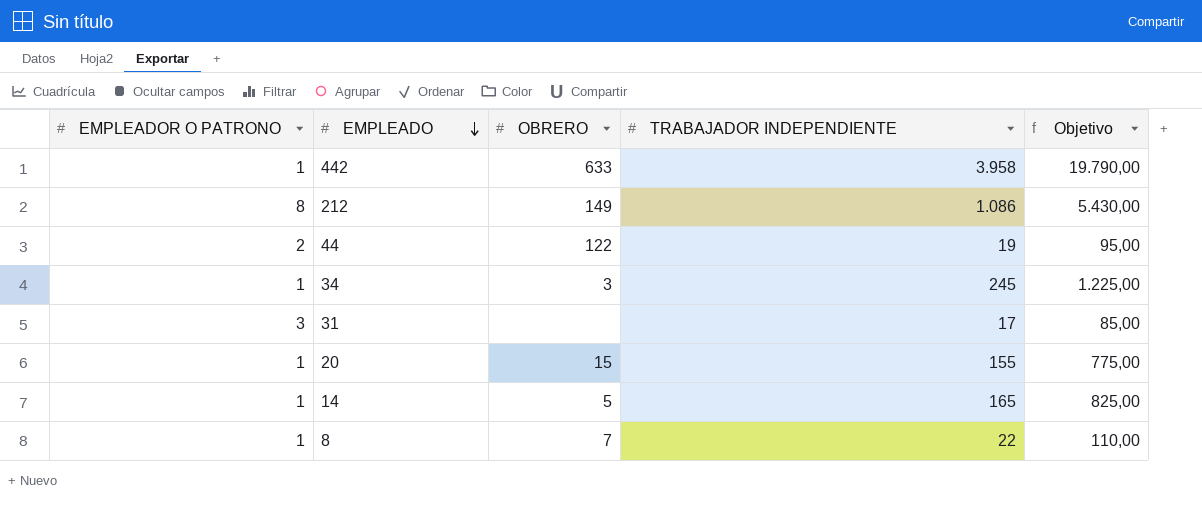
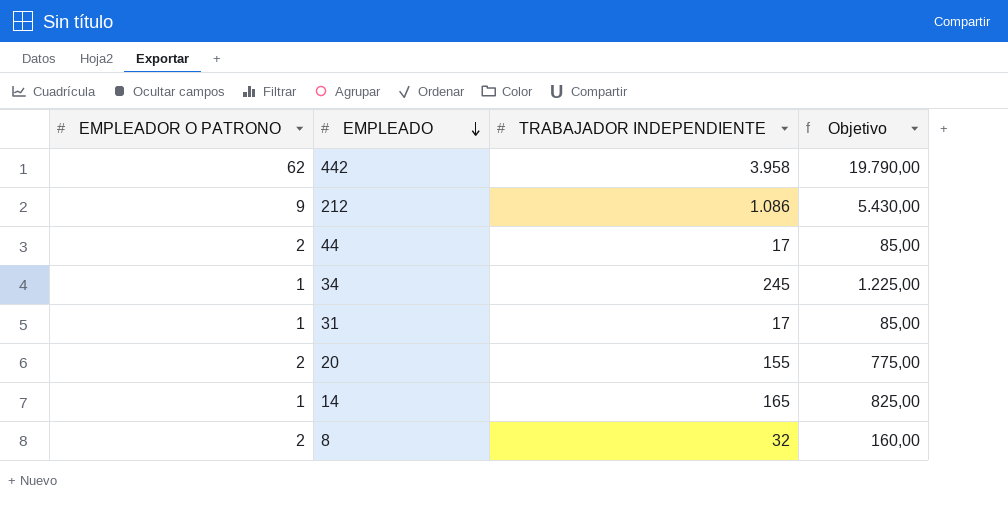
column OBRERO | position: 3 -> none
442 | EMPLEADOR O PATRONO: 1 -> 62
212 | EMPLEADOR O PATRONO: 8 -> 9
44 | TRABAJADOR INDEPENDIENTE: 19 -> 17
44 | Objetivo: 95,00 -> 85,00
31 | EMPLEADOR O PATRONO: 3 -> 1
20 | EMPLEADOR O PATRONO: 1 -> 2
8 | EMPLEADOR O PATRONO: 1 -> 2
8 | TRABAJADOR INDEPENDIENTE: 22 -> 32
8 | Objetivo: 110,00 -> 160,00

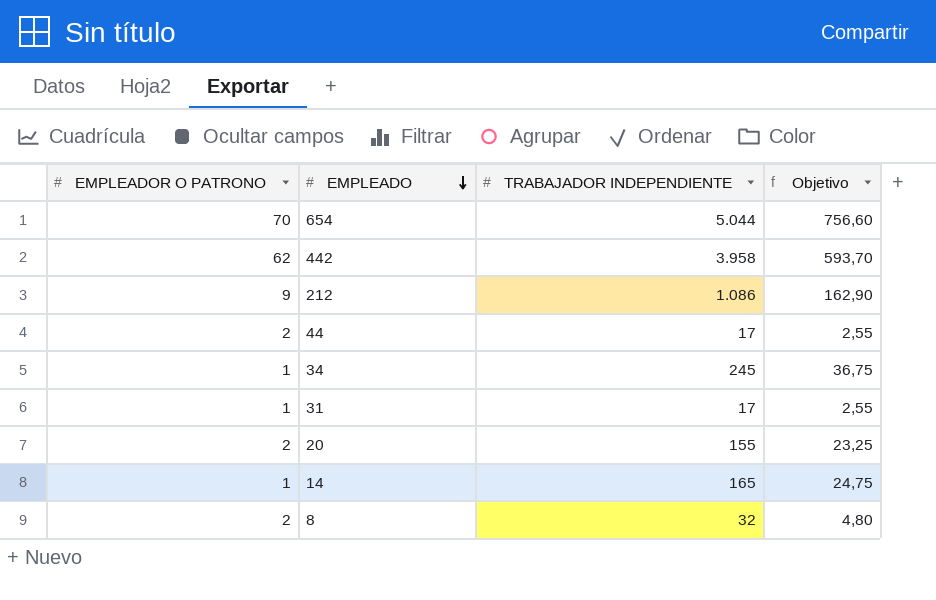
column Objetivo | formula: [TRABAJADOR INDEPENDIENTE] * 5 -> [TRABAJADOR INDEPENDIENTE] * 0,15
row 654: none -> 70 | 5.044 | 756,60

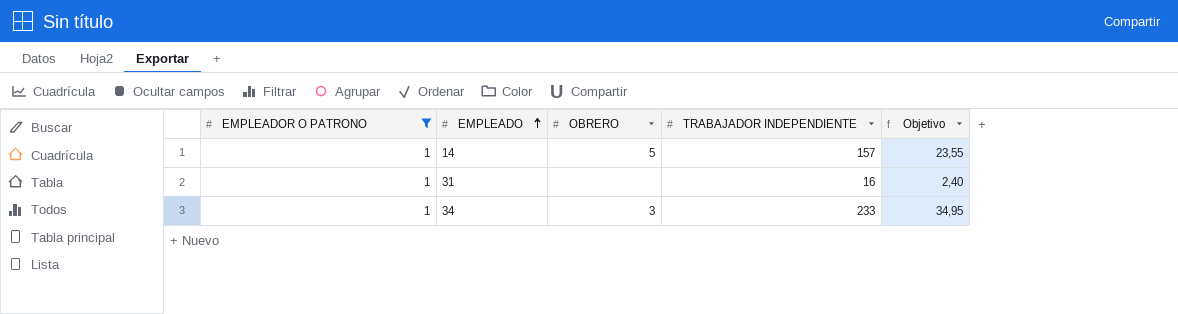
filter: none -> EMPLEADOR O PATRONO = 1
row order: EMPLEADO descending -> EMPLEADO ascending
column OBRERO | position: none -> 3
14 | TRABAJADOR INDEPENDIENTE: 165 -> 157
14 | Objetivo: 24,75 -> 23,55
31 | TRABAJADOR INDEPENDIENTE: 17 -> 16
31 | Objetivo: 2,55 -> 2,40
34 | TRABAJADOR INDEPENDIENTE: 245 -> 233
34 | Objetivo: 36,75 -> 34,95

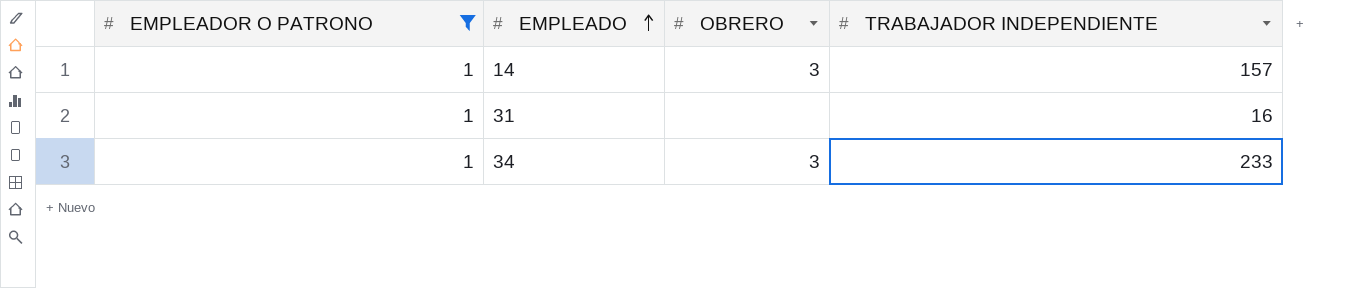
column Objetivo | formula: [TRABAJADOR INDEPENDIENTE] * 0,15 -> none
14 | OBRERO: 5 -> 3

